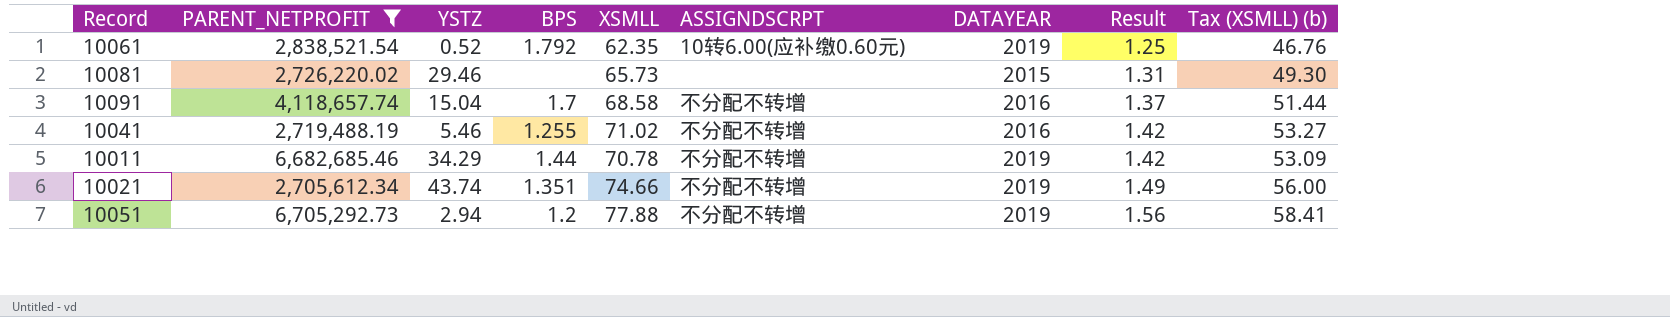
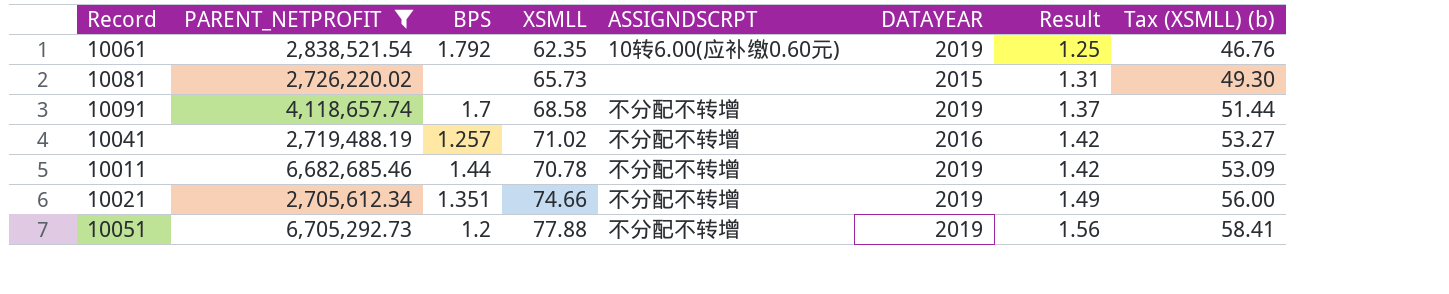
column YSTZ | position: 3 -> none
10091 | DATAYEAR: 2016 -> 2019
10041 | BPS: 1.255 -> 1.257

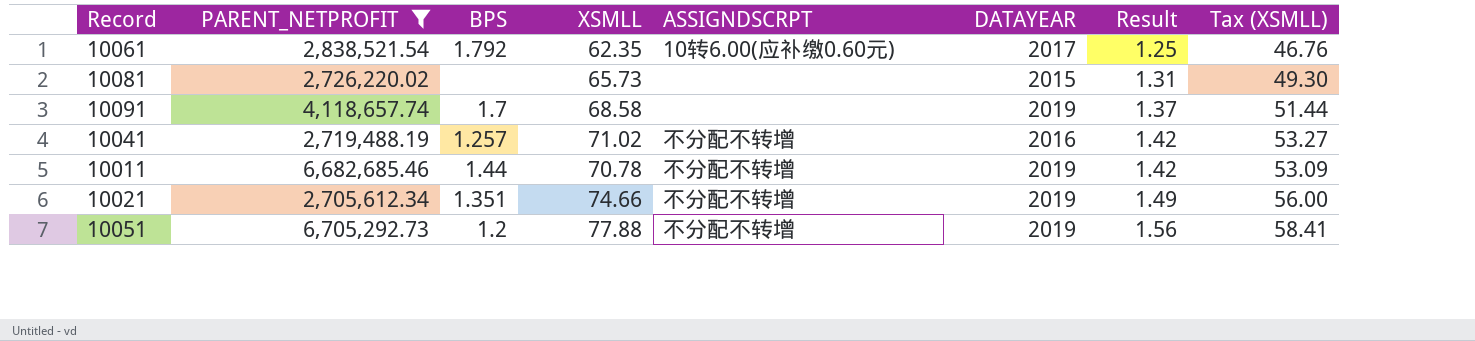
column name: Tax (XSMLL) (b) -> Tax (XSMLL)
10061 | DATAYEAR: 2019 -> 2017
10091 | ASSIGNDSCRPT: 不分配不转增 -> none

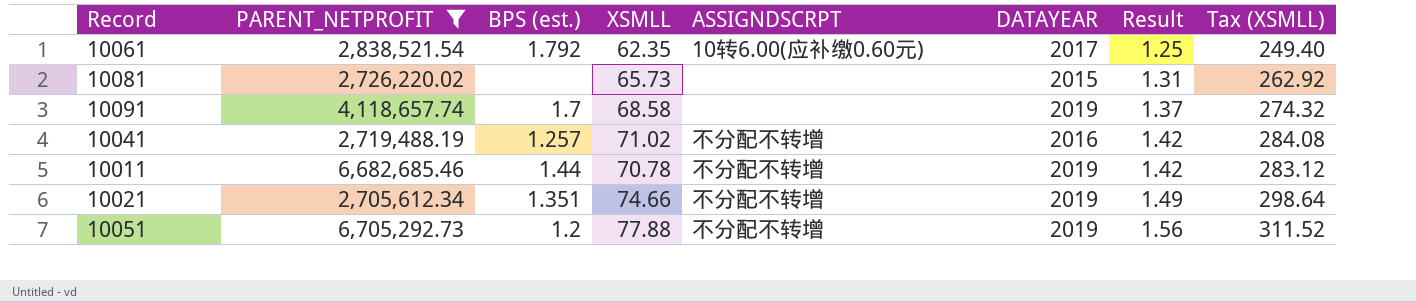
column name: BPS -> BPS (est.)
column Tax (XSMLL) | formula: [XSMLL] * 0.75 -> [XSMLL] * 4

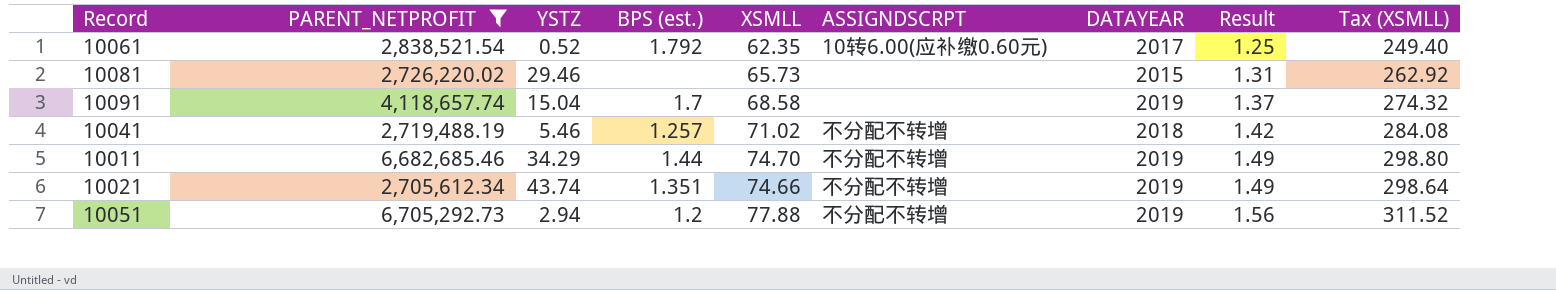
column YSTZ | position: none -> 3
10041 | DATAYEAR: 2016 -> 2018
10011 | XSMLL: 70.78 -> 74.70
10011 | Result: 1.42 -> 1.49
10011 | Tax (XSMLL): 283.12 -> 298.80

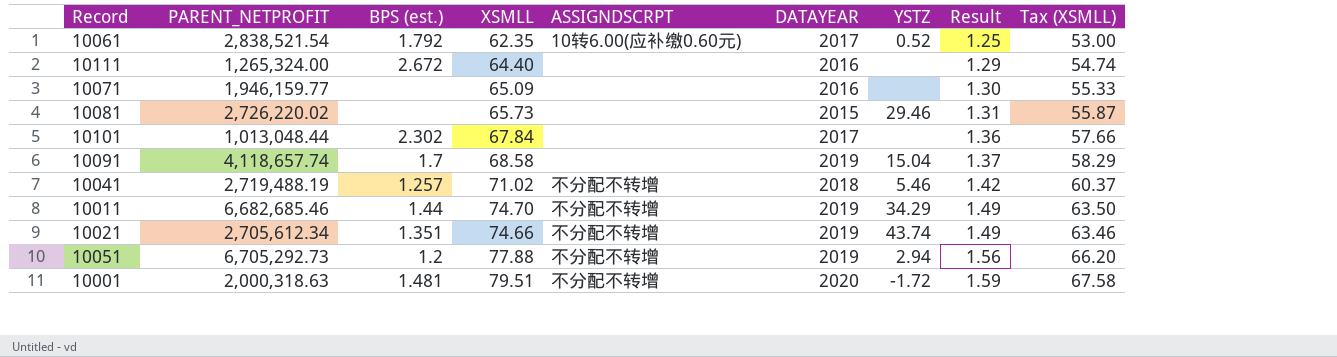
filter: PARENT_NETPROFIT >= 2,705,612.34 -> none
column YSTZ | position: 3 -> 7
column Tax (XSMLL) | formula: [XSMLL] * 4 -> [XSMLL] * 0.85

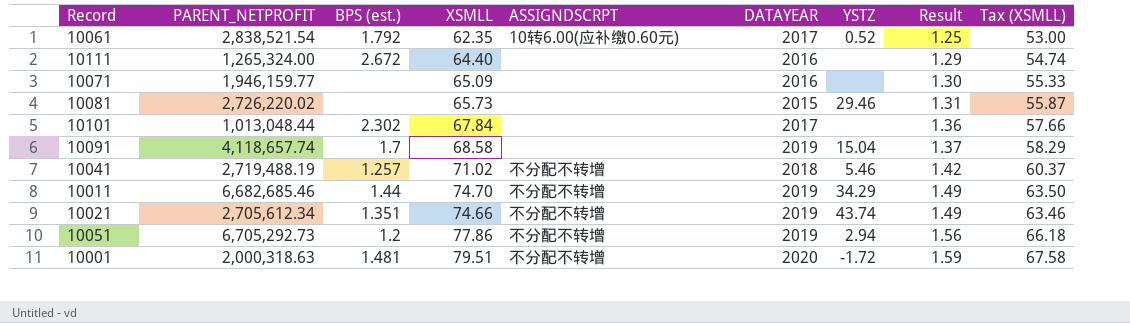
10051 | XSMLL: 77.88 -> 77.86
10051 | Tax (XSMLL): 66.20 -> 66.18

